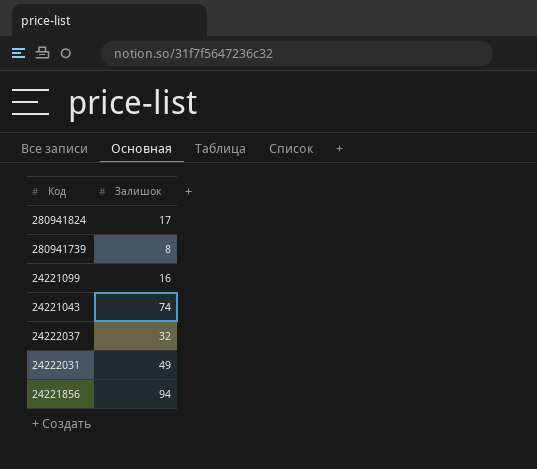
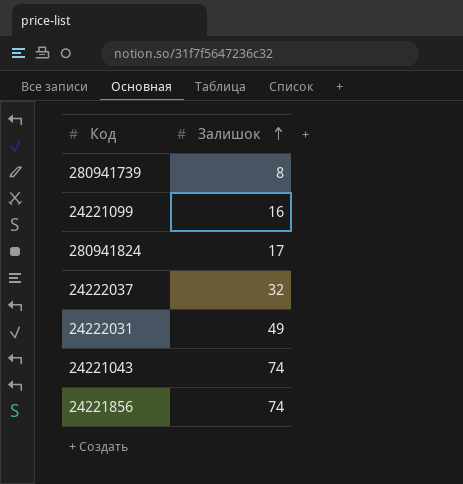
row order: none -> Залишок ascending
24221856 | Залишок: 94 -> 74

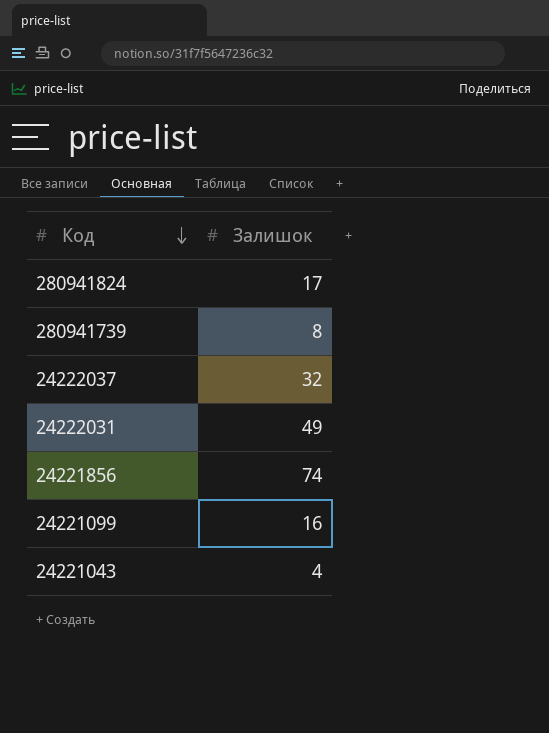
row order: Залишок ascending -> Код descending
24221043 | Залишок: 74 -> 4

